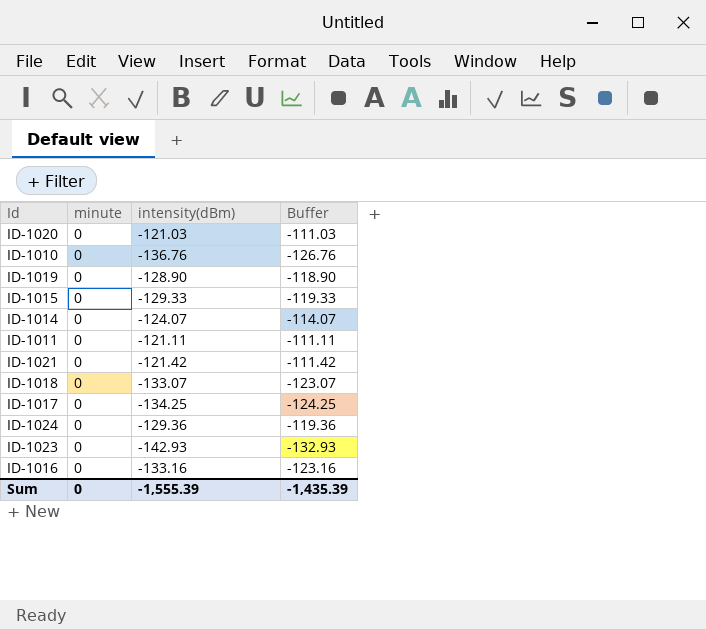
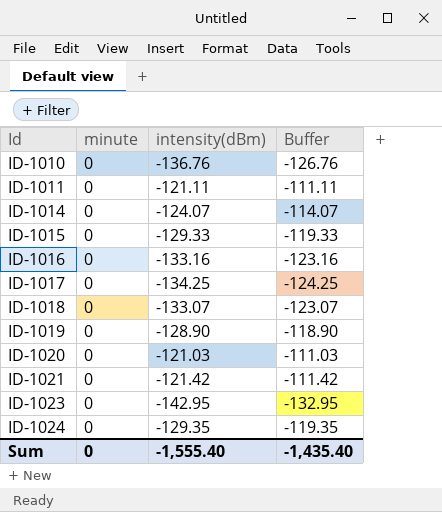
row order: none -> Id ascending
ID-1023 | intensity(dBm): -142.93 -> -142.95
ID-1023 | Buffer: -132.93 -> -132.95
ID-1024 | intensity(dBm): -129.36 -> -129.35
ID-1024 | Buffer: -119.36 -> -119.35
Sum | intensity(dBm): -1,555.39 -> -1,555.40
Sum | Buffer: -1,435.39 -> -1,435.40

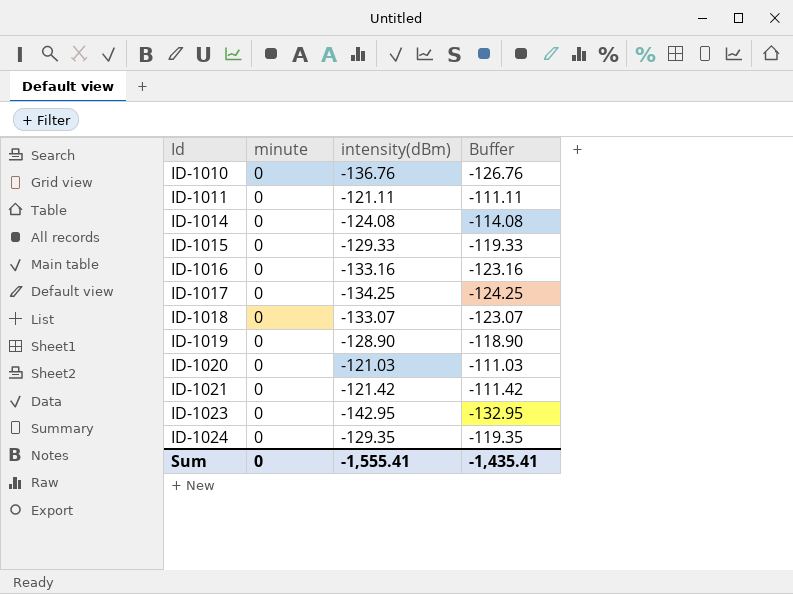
ID-1014 | intensity(dBm): -124.07 -> -124.08
ID-1014 | Buffer: -114.07 -> -114.08
Sum | intensity(dBm): -1,555.40 -> -1,555.41
Sum | Buffer: -1,435.40 -> -1,435.41

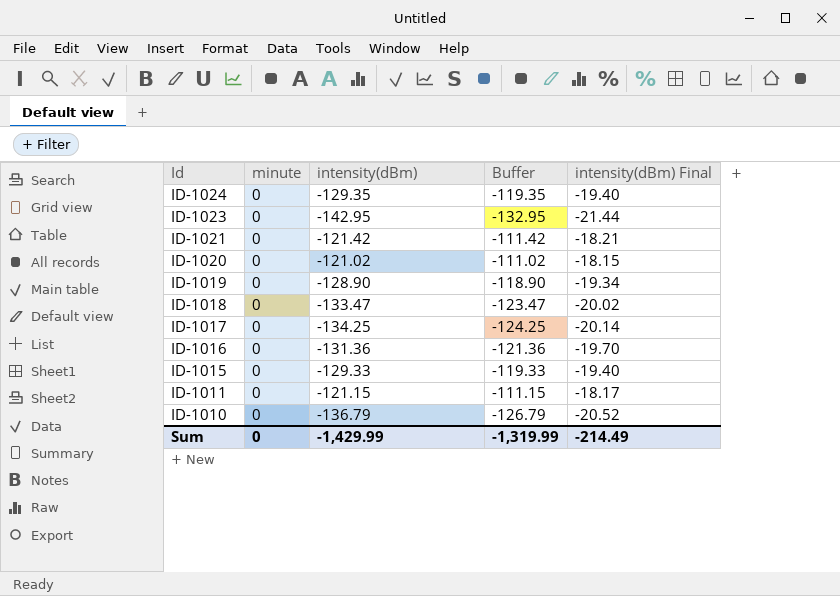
row order: Id ascending -> Id descending
column intensity(dBm) Final | formula: none -> [intensity(dBm)] * 0.15
row ID-1014: 0 | -124.08 | -114.08 -> none
ID-1020 | intensity(dBm): -121.03 -> -121.02
ID-1020 | Buffer: -111.03 -> -111.02
ID-1018 | intensity(dBm): -133.07 -> -133.47
ID-1018 | Buffer: -123.07 -> -123.47
ID-1016 | intensity(dBm): -133.16 -> -131.36
ID-1016 | Buffer: -123.16 -> -121.36
ID-1011 | intensity(dBm): -121.11 -> -121.15
ID-1011 | Buffer: -111.11 -> -111.15
ID-1010 | intensity(dBm): -136.76 -> -136.79
ID-1010 | Buffer: -126.76 -> -126.79
Sum | intensity(dBm): -1,555.41 -> -1,429.99
Sum | Buffer: -1,435.41 -> -1,319.99

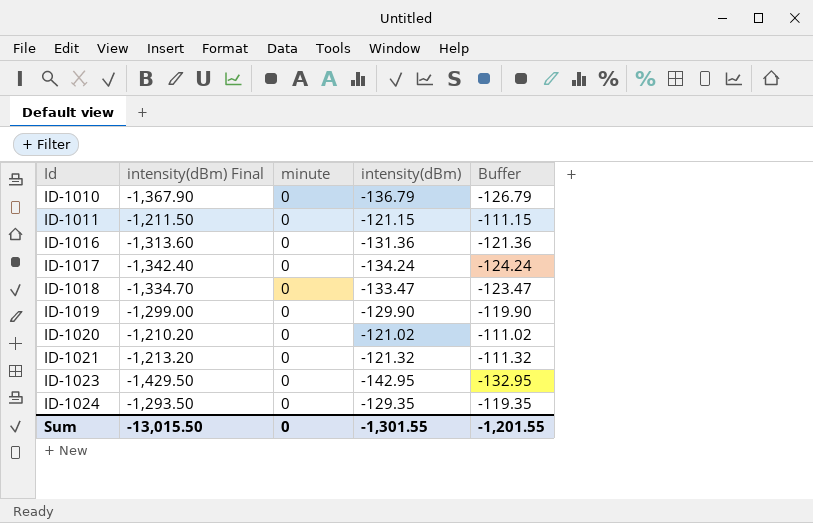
row order: Id descending -> Id ascending
column intensity(dBm) Final | formula: [intensity(dBm)] * 0.15 -> [intensity(dBm)] * 10
column intensity(dBm) Final | position: 5 -> 2
row ID-1015: 0 | -129.33 | -119.33 | -19.40 -> none
ID-1017 | intensity(dBm): -134.25 -> -134.24
ID-1017 | Buffer: -124.25 -> -124.24
ID-1019 | intensity(dBm): -128.90 -> -129.90
ID-1019 | Buffer: -118.90 -> -119.90
ID-1021 | intensity(dBm): -121.42 -> -121.32
ID-1021 | Buffer: -111.42 -> -111.32
Sum | intensity(dBm) Final: -214.49 -> -13,015.50
Sum | intensity(dBm): -1,429.99 -> -1,301.55
Sum | Buffer: -1,319.99 -> -1,201.55

